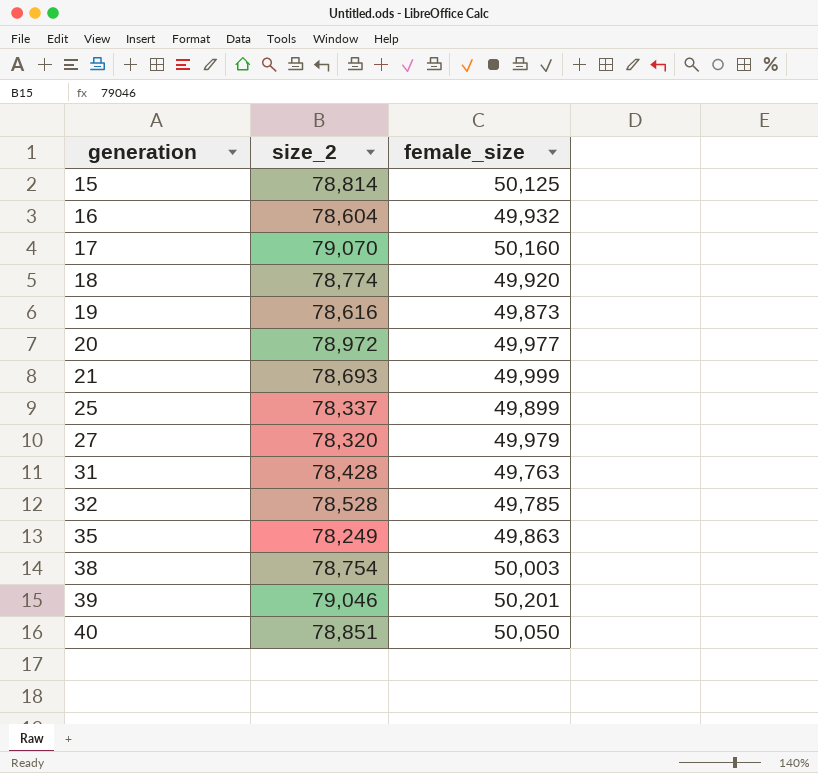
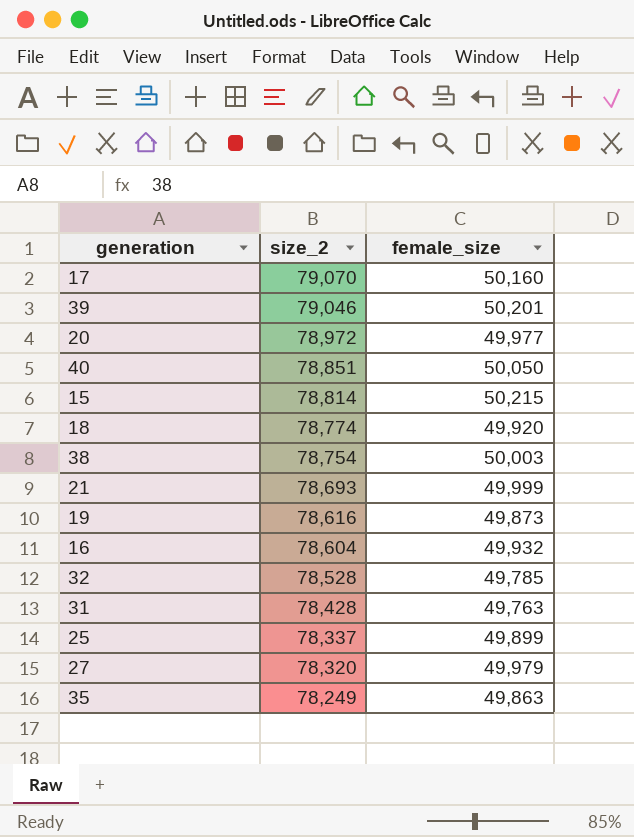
row order: generation ascending -> size_2 descending
15 | female_size: 50,125 -> 50,215

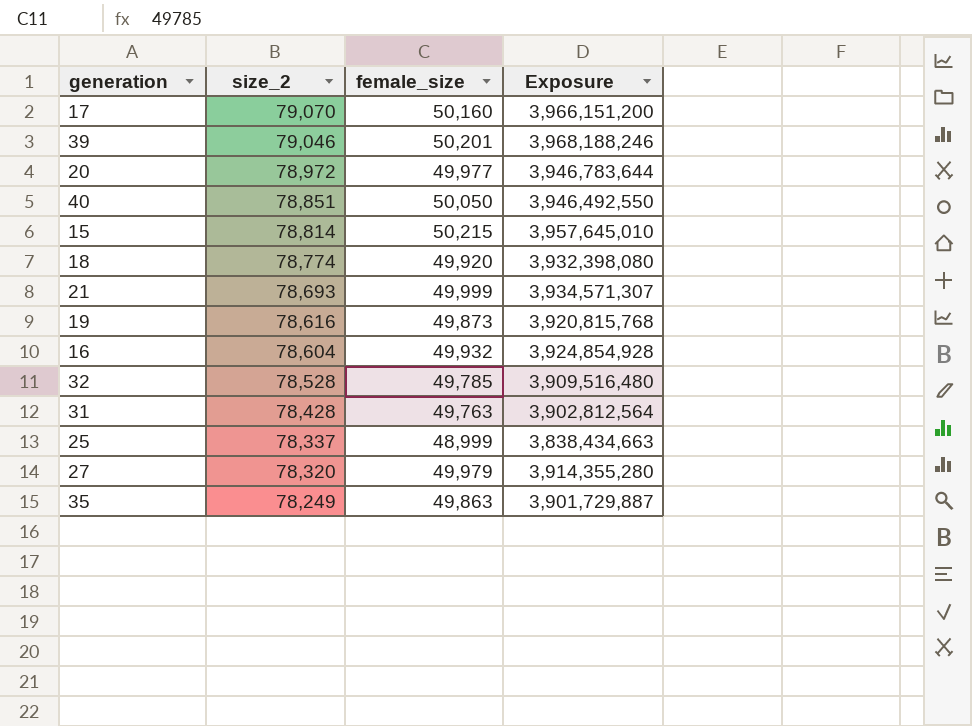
column Exposure | formula: none -> [size_2] * [female_size]
row 38: 78,754 | 50,003 -> none
25 | female_size: 49,899 -> 48,999

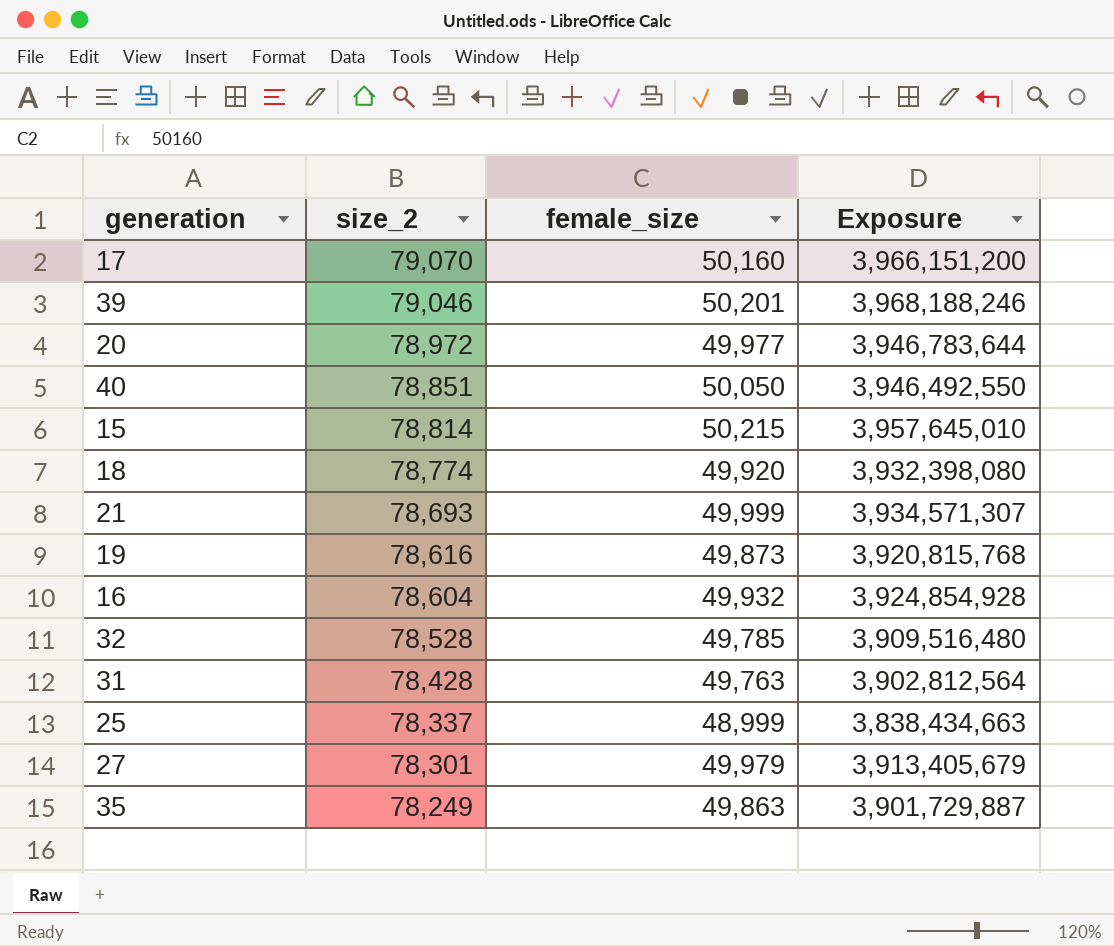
27 | size_2: 78,320 -> 78,301
27 | Exposure: 3,914,355,280 -> 3,913,405,679

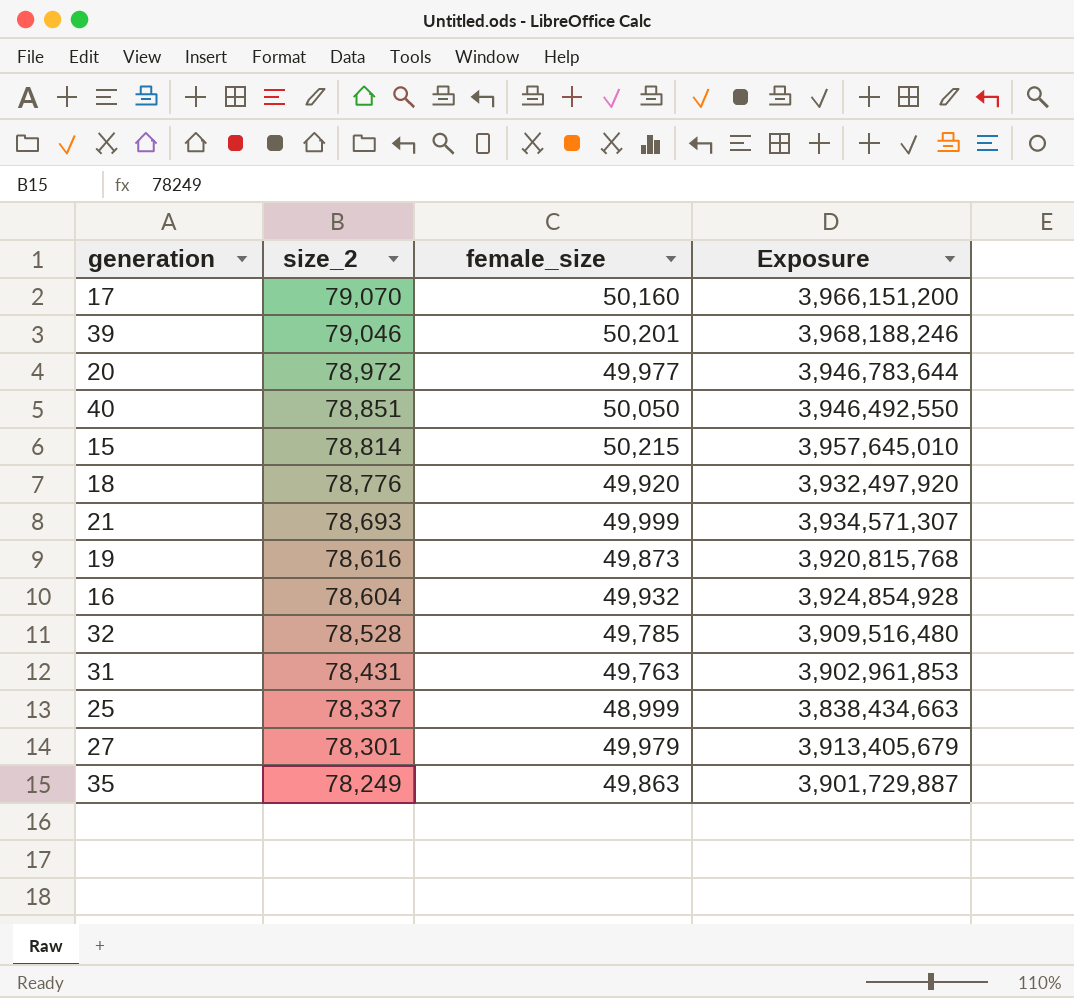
18 | size_2: 78,774 -> 78,776
18 | Exposure: 3,932,398,080 -> 3,932,497,920
31 | size_2: 78,428 -> 78,431
31 | Exposure: 3,902,812,564 -> 3,902,961,853

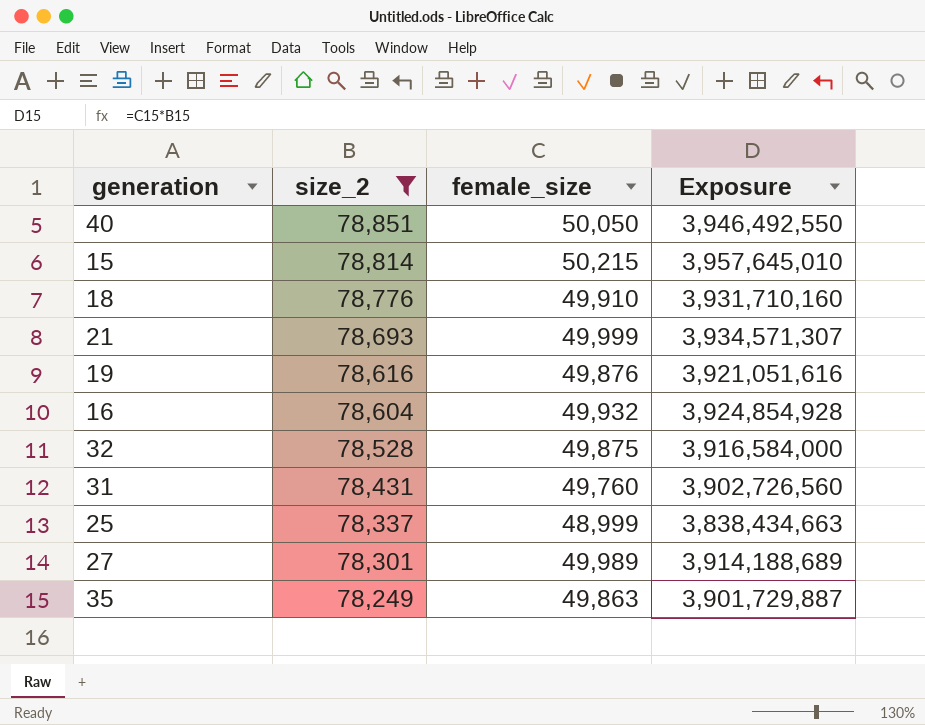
filter: none -> size_2 <= 78,851
18 | female_size: 49,920 -> 49,910
18 | Exposure: 3,932,497,920 -> 3,931,710,160
19 | female_size: 49,873 -> 49,876
19 | Exposure: 3,920,815,768 -> 3,921,051,616
32 | female_size: 49,785 -> 49,875
32 | Exposure: 3,909,516,480 -> 3,916,584,000
31 | female_size: 49,763 -> 49,760
31 | Exposure: 3,902,961,853 -> 3,902,726,560
27 | female_size: 49,979 -> 49,989
27 | Exposure: 3,913,405,679 -> 3,914,188,689

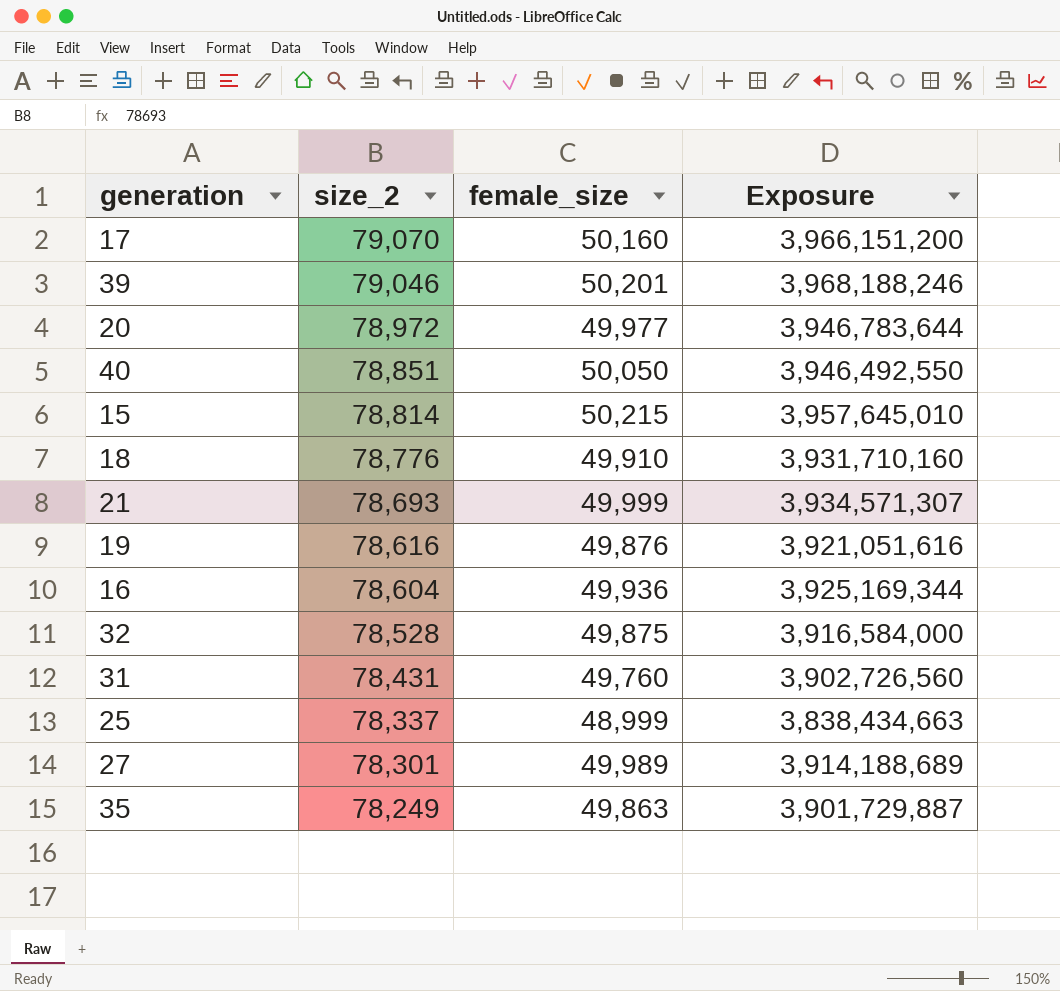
filter: size_2 <= 78,851 -> none
16 | female_size: 49,932 -> 49,936
16 | Exposure: 3,924,854,928 -> 3,925,169,344

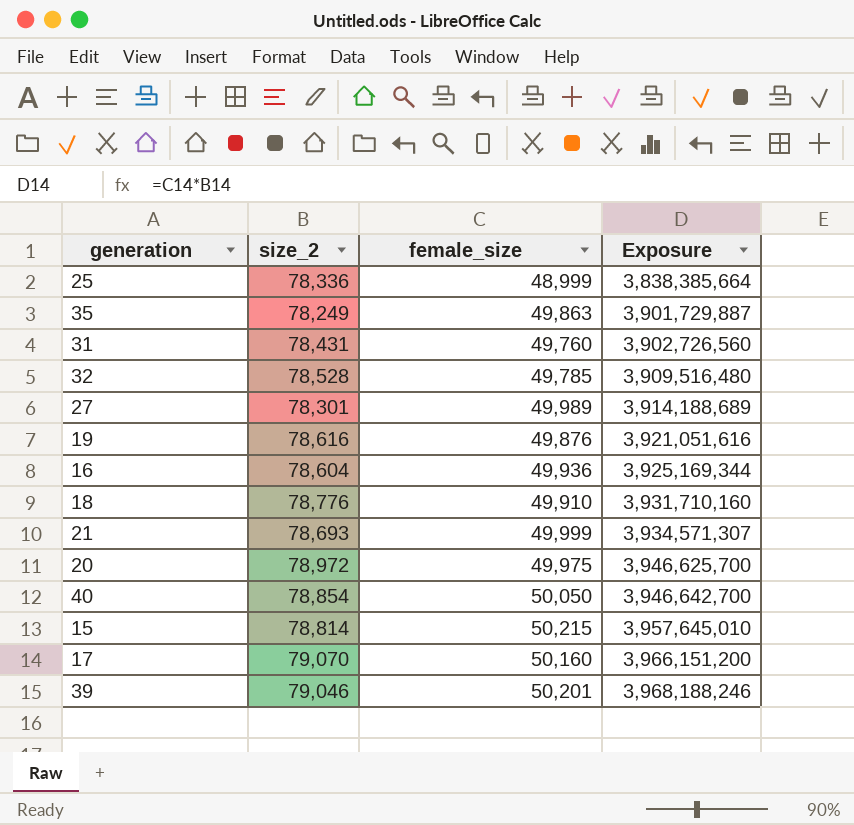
row order: size_2 descending -> Exposure ascending
25 | size_2: 78,337 -> 78,336
25 | Exposure: 3,838,434,663 -> 3,838,385,664
32 | female_size: 49,875 -> 49,785
32 | Exposure: 3,916,584,000 -> 3,909,516,480
20 | female_size: 49,977 -> 49,975
20 | Exposure: 3,946,783,644 -> 3,946,625,700
40 | size_2: 78,851 -> 78,854
40 | Exposure: 3,946,492,550 -> 3,946,642,700

